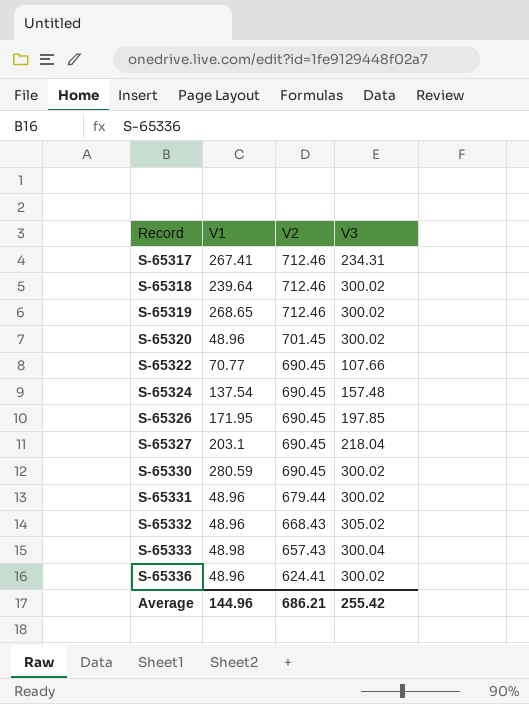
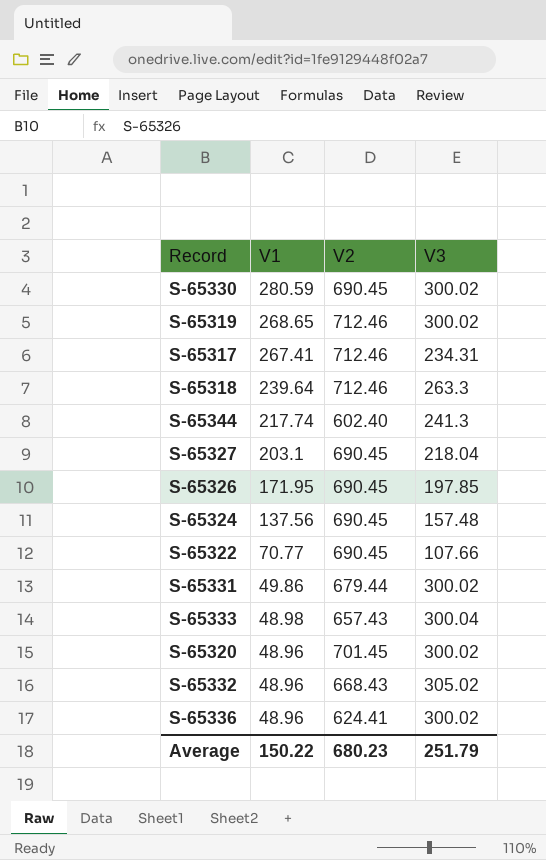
row order: Record ascending -> V1 descending
S-65318 | V3: 300.02 -> 263.3
row S-65344: none -> 217.74 | 602.40 | 241.3
S-65324 | V1: 137.54 -> 137.56
S-65331 | V1: 48.96 -> 49.86
Average | V1: 144.96 -> 150.22
Average | V2: 686.21 -> 680.23
Average | V3: 255.42 -> 251.79

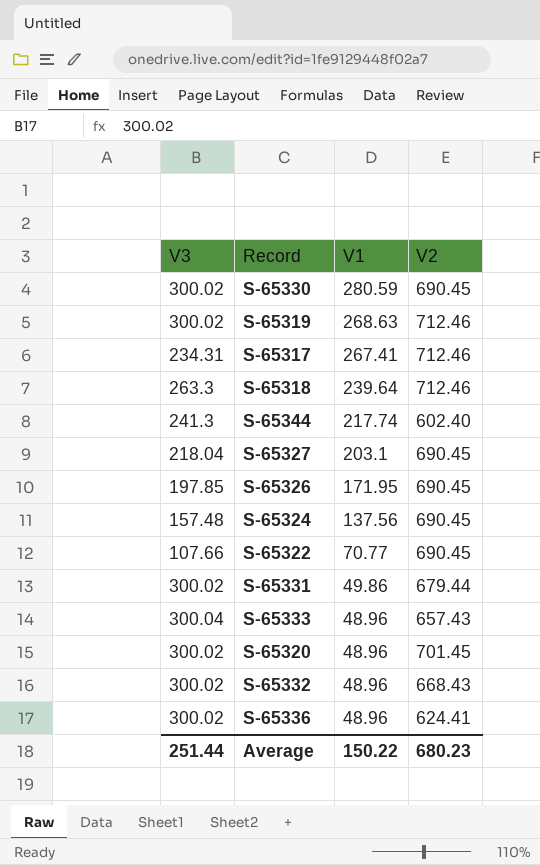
column V3 | position: 4 -> 1
S-65319 | V1: 268.65 -> 268.63
S-65333 | V1: 48.98 -> 48.96
S-65332 | V3: 305.02 -> 300.02
Average | V3: 251.79 -> 251.44

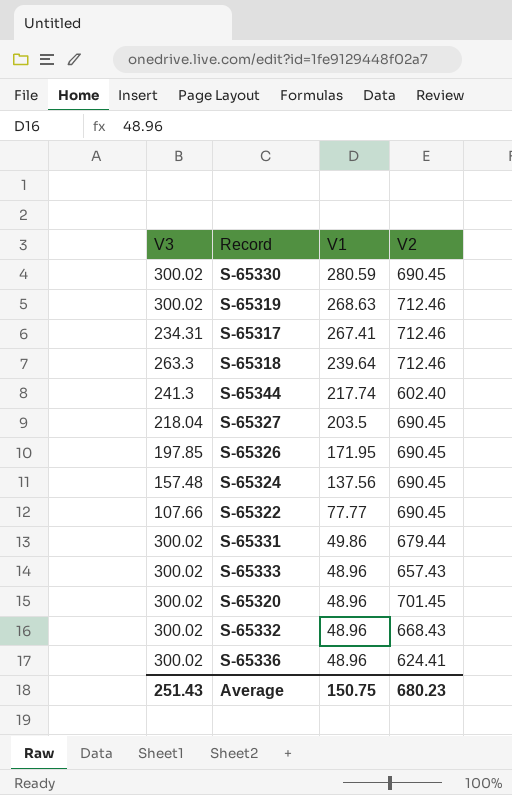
S-65327 | V1: 203.1 -> 203.5
S-65322 | V1: 70.77 -> 77.77
S-65333 | V3: 300.04 -> 300.02
Average | V3: 251.44 -> 251.43
Average | V1: 150.22 -> 150.75

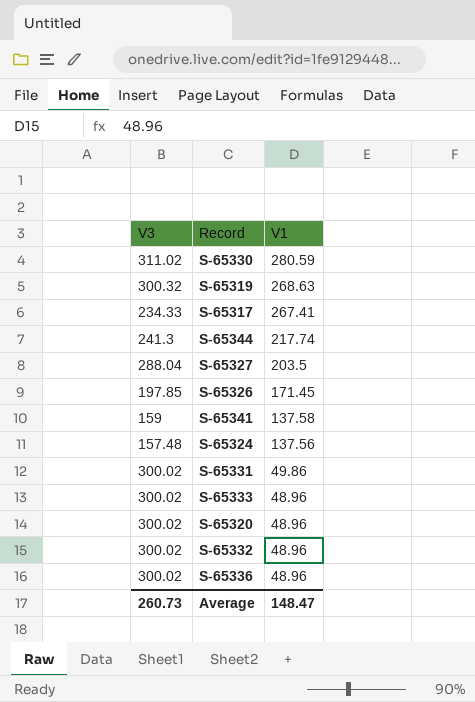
column V2 | position: 4 -> none
row S-65318: 263.3 | 239.64 | 712.46 -> none
row S-65322: 107.66 | 77.77 | 690.45 -> none
S-65330 | V3: 300.02 -> 311.02
S-65319 | V3: 300.02 -> 300.32
S-65317 | V3: 234.31 -> 234.33
S-65327 | V3: 218.04 -> 288.04
S-65326 | V1: 171.95 -> 171.45
row S-65341: none -> 159 | 137.58
Average | V3: 251.43 -> 260.73
Average | V1: 150.75 -> 148.47

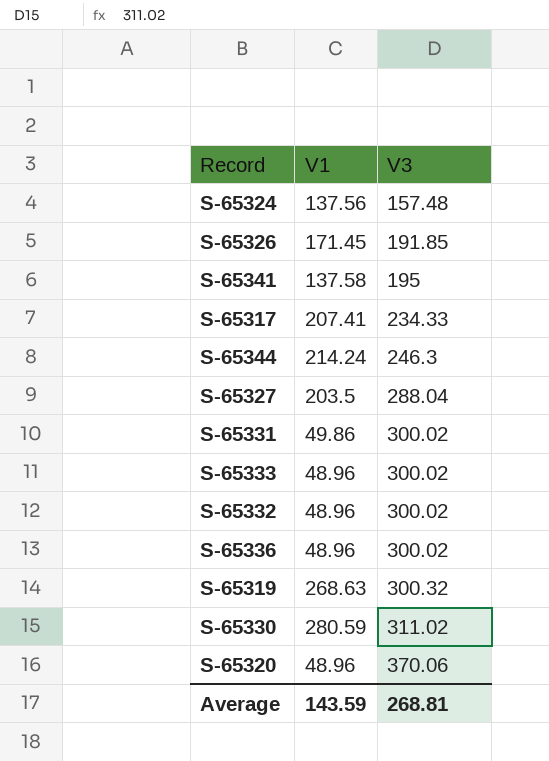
row order: V1 descending -> V3 ascending
column V3 | position: 1 -> 3
S-65326 | V3: 197.85 -> 191.85
S-65341 | V3: 159 -> 195
S-65317 | V1: 267.41 -> 207.41
S-65344 | V1: 217.74 -> 214.24
S-65344 | V3: 241.3 -> 246.3
S-65320 | V3: 300.02 -> 370.06
Average | V1: 148.47 -> 143.59
Average | V3: 260.73 -> 268.81

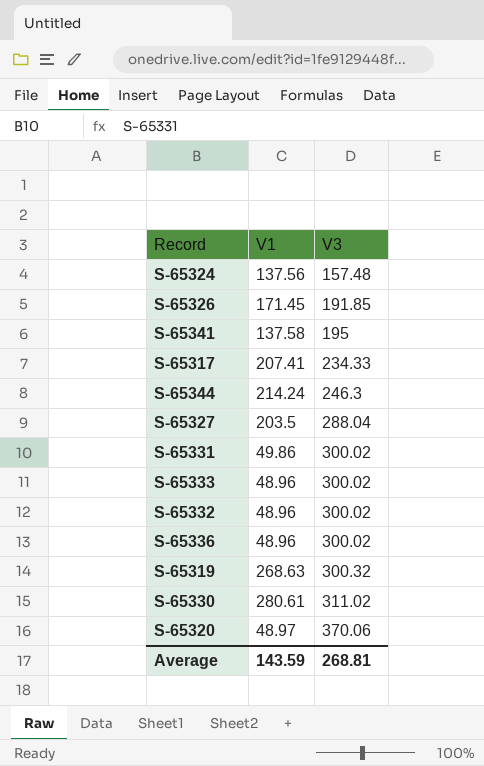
S-65330 | V1: 280.59 -> 280.61
S-65320 | V1: 48.96 -> 48.97

